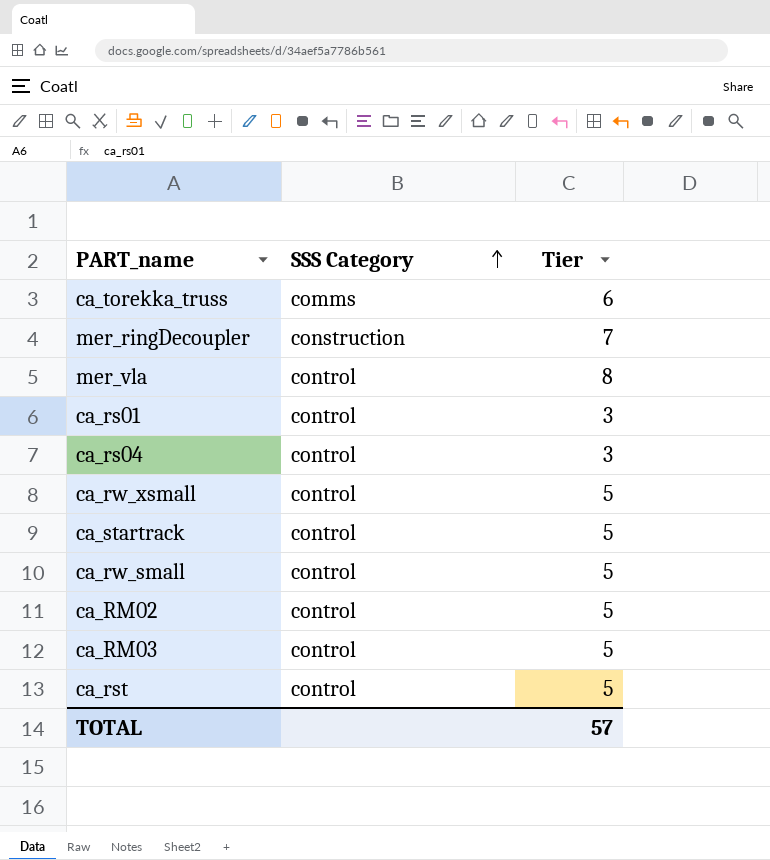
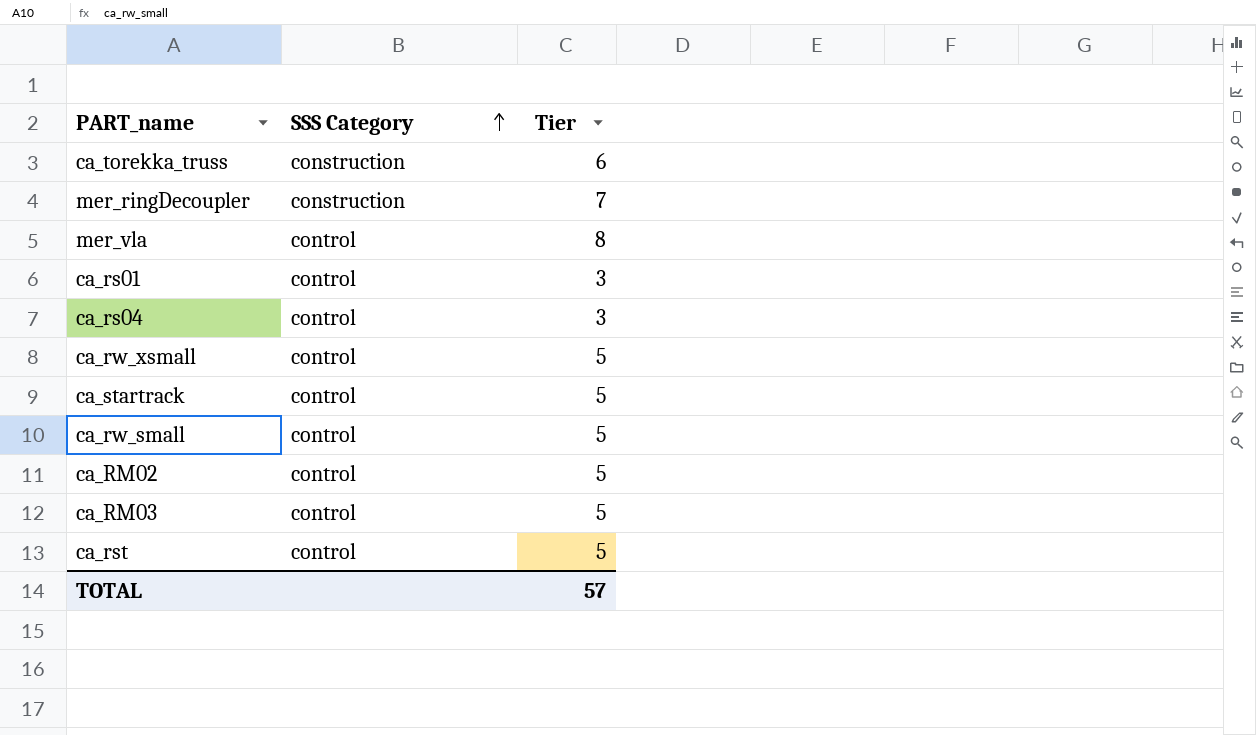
ca_torekka_truss | SSS Category: comms -> construction

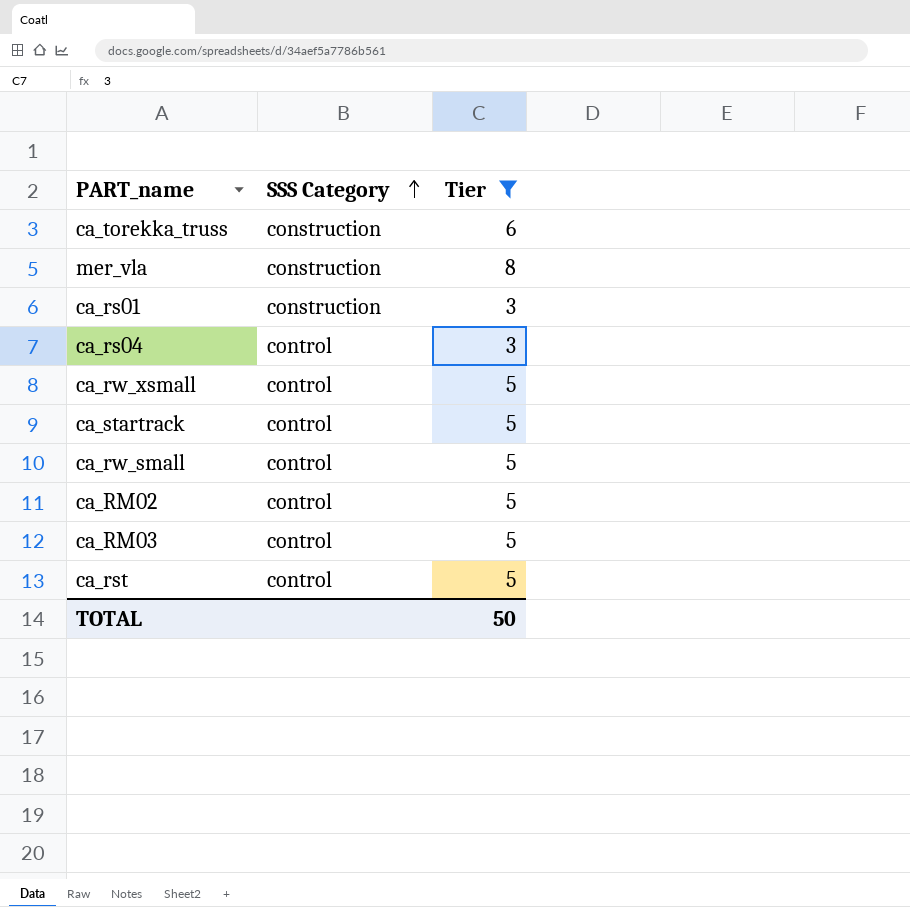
filter: none -> Tier != 7
mer_vla | SSS Category: control -> construction
ca_rs01 | SSS Category: control -> construction
TOTAL | Tier: 57 -> 50

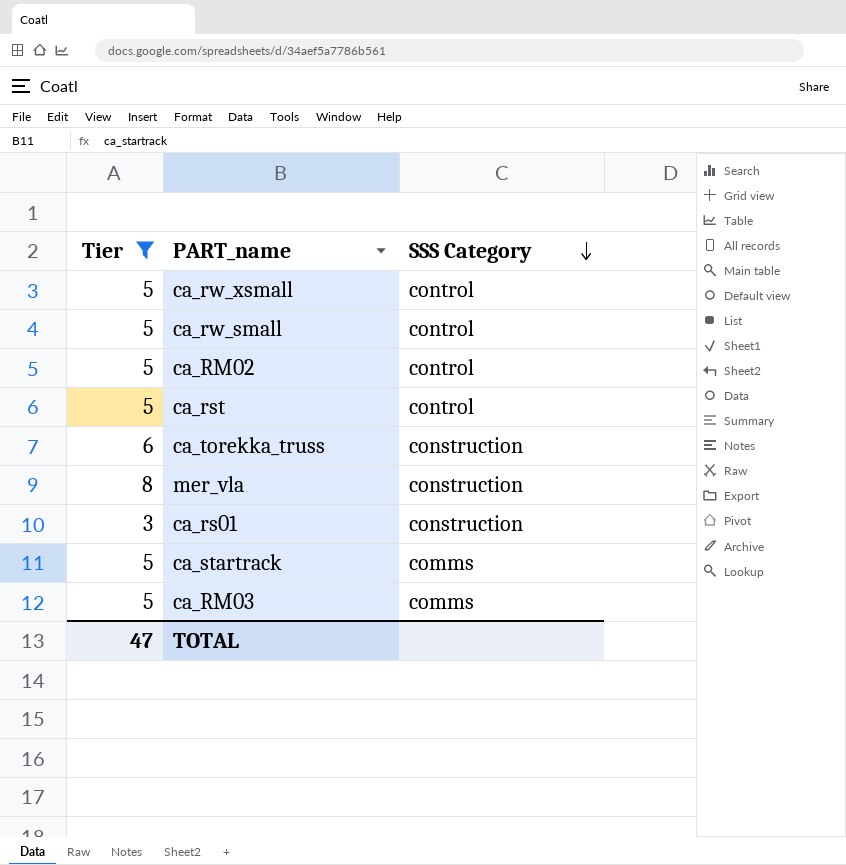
row order: SSS Category ascending -> SSS Category descending
column Tier | position: 3 -> 1
row ca_rs04: control | 3 -> none
ca_startrack | SSS Category: control -> comms
ca_RM03 | SSS Category: control -> comms
TOTAL | Tier: 50 -> 47

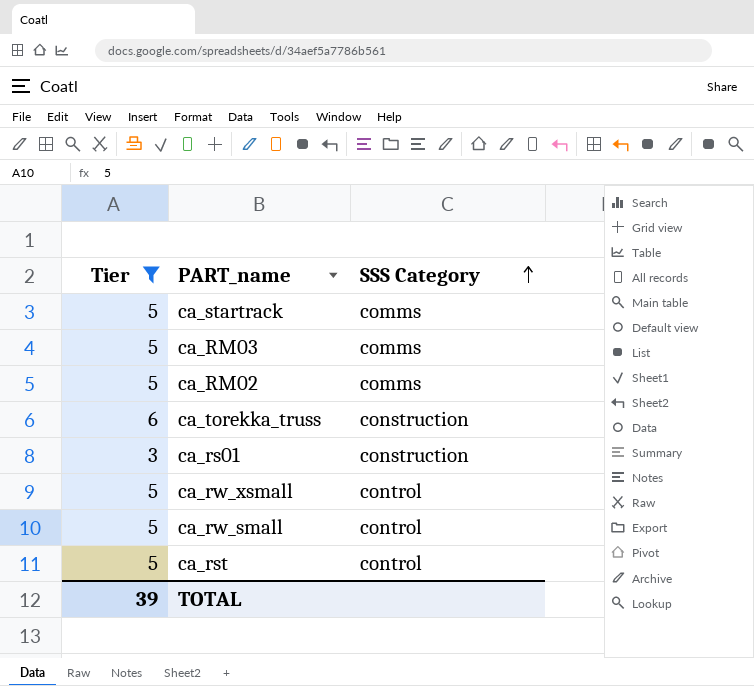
row order: SSS Category descending -> SSS Category ascending
row mer_vla: 8 | construction -> none
ca_RM02 | SSS Category: control -> comms
TOTAL | Tier: 47 -> 39

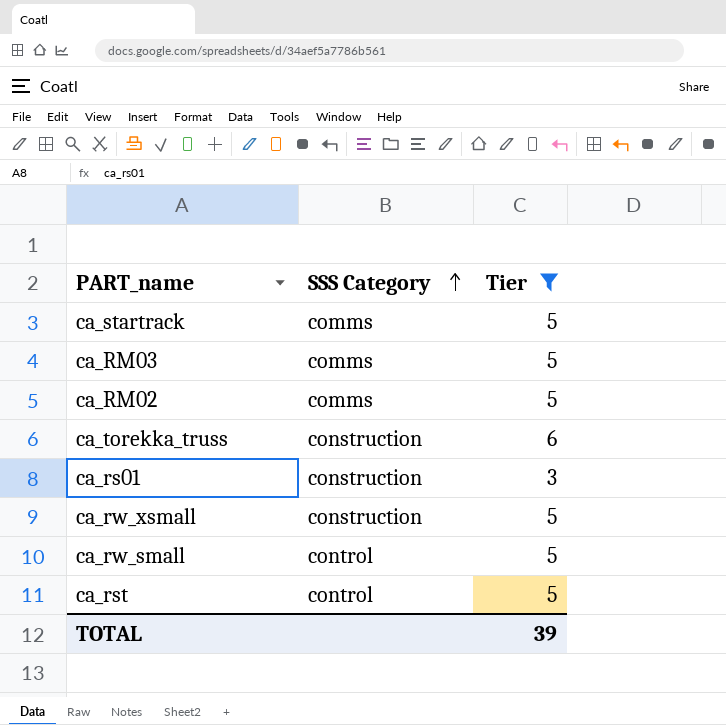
column Tier | position: 1 -> 3
ca_rw_xsmall | SSS Category: control -> construction

